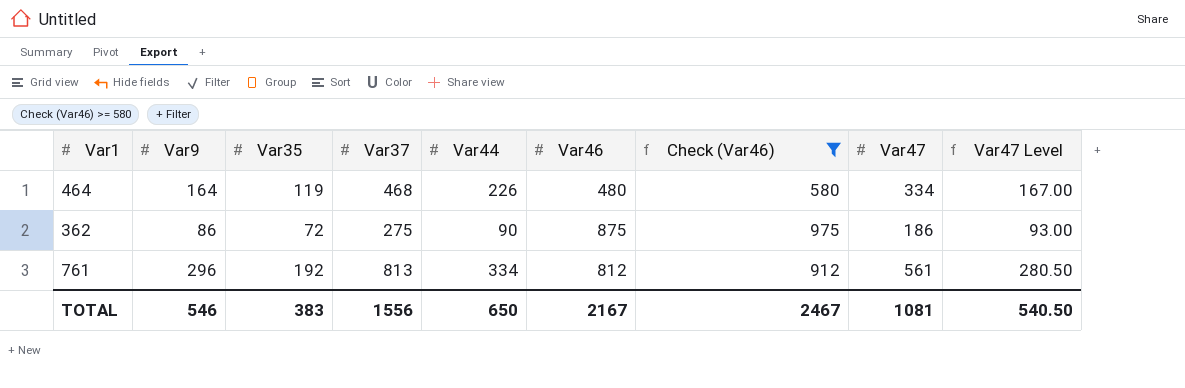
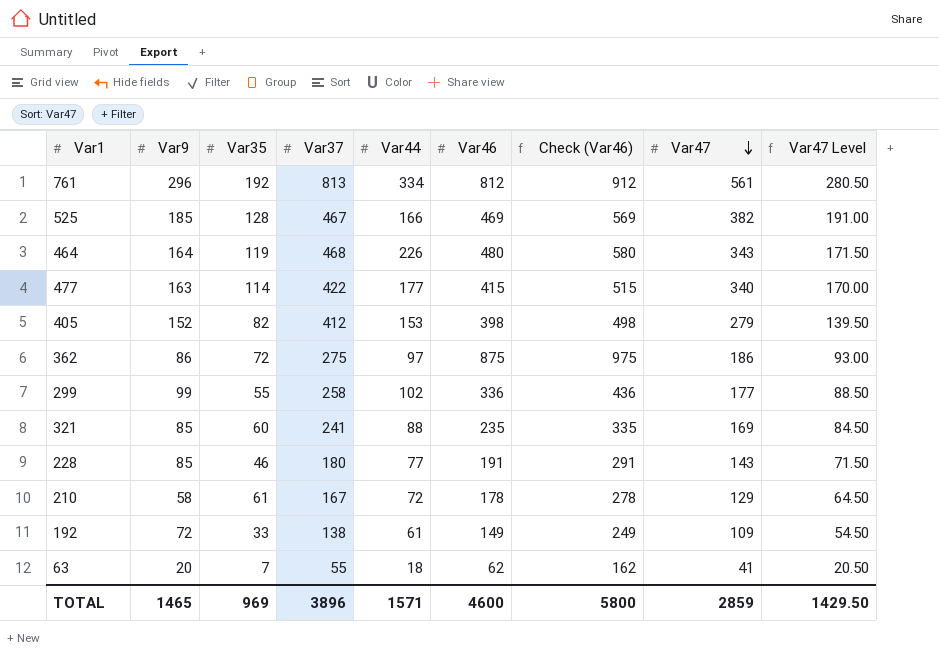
filter: Check (Var46) >= 580 -> none
row order: none -> Var47 descending
464 | Var47: 334 -> 343
464 | Var47 Level: 167.00 -> 171.50
362 | Var44: 90 -> 97
TOTAL | Var9: 546 -> 1465
TOTAL | Var35: 383 -> 969
TOTAL | Var37: 1556 -> 3896
TOTAL | Var44: 650 -> 1571
TOTAL | Var46: 2167 -> 4600
TOTAL | Check (Var46): 2467 -> 5800
TOTAL | Var47: 1081 -> 2859
TOTAL | Var47 Level: 540.50 -> 1429.50

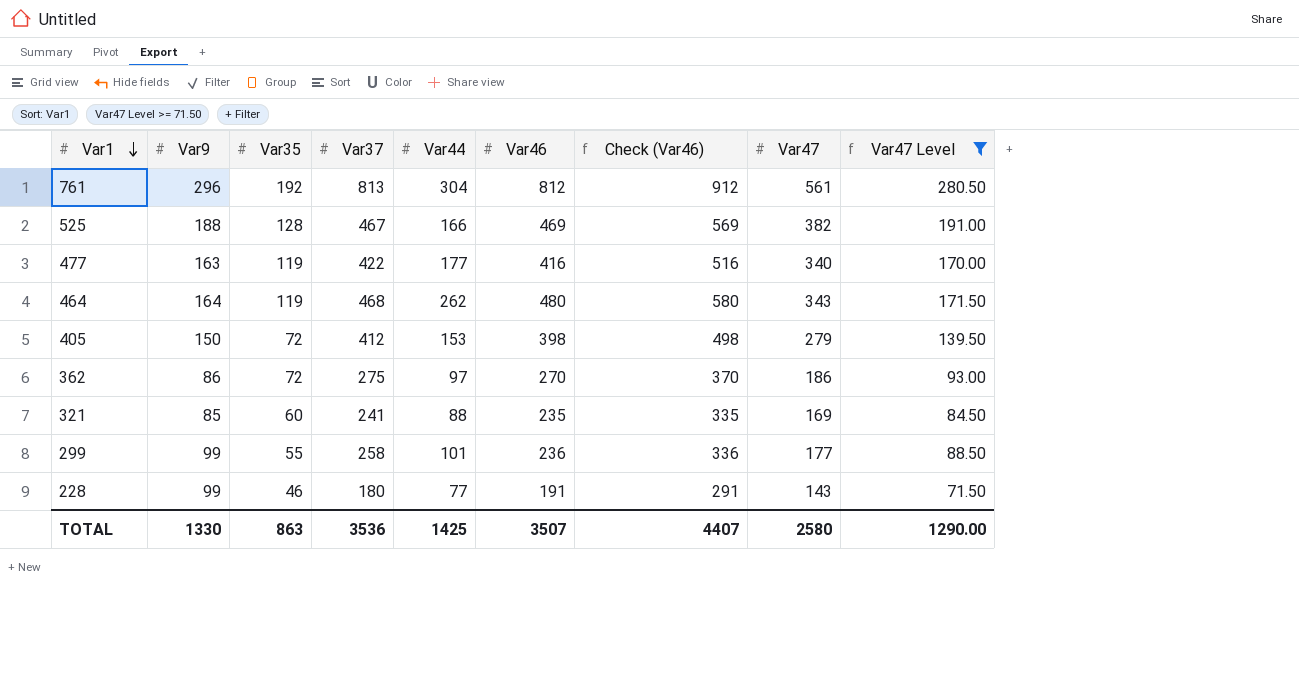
filter: none -> Var47 Level >= 71.50
row order: Var47 descending -> Var1 descending
761 | Var44: 334 -> 304
525 | Var9: 185 -> 188
477 | Var35: 114 -> 119
477 | Var46: 415 -> 416
477 | Check (Var46): 515 -> 516
464 | Var44: 226 -> 262
405 | Var9: 152 -> 150
405 | Var35: 82 -> 72
362 | Var46: 875 -> 270
362 | Check (Var46): 975 -> 370
299 | Var44: 102 -> 101
299 | Var46: 336 -> 236
299 | Check (Var46): 436 -> 336
228 | Var9: 85 -> 99
TOTAL | Var9: 1465 -> 1330
TOTAL | Var35: 969 -> 863
TOTAL | Var37: 3896 -> 3536
TOTAL | Var44: 1571 -> 1425
TOTAL | Var46: 4600 -> 3507
TOTAL | Check (Var46): 5800 -> 4407
TOTAL | Var47: 2859 -> 2580
TOTAL | Var47 Level: 1429.50 -> 1290.00

